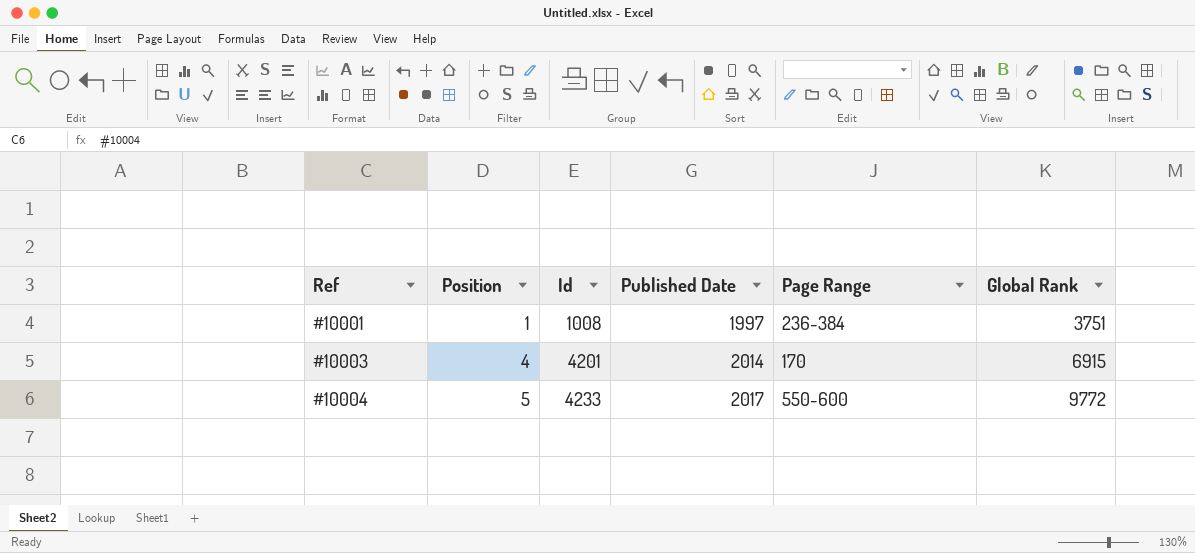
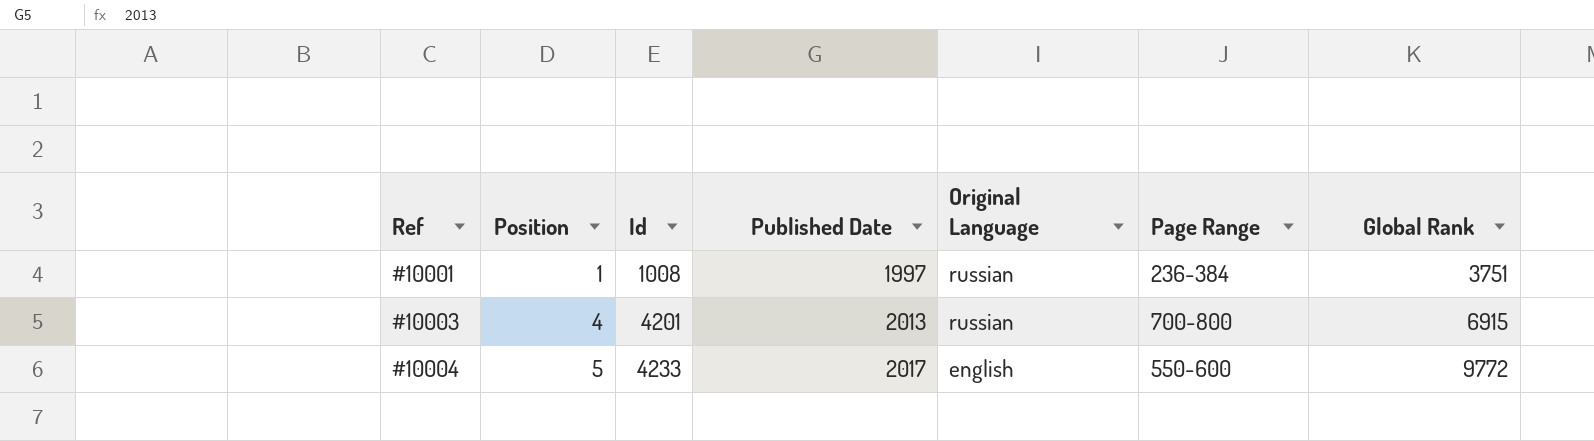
column Original Language | position: none -> 5
#10003 | Published Date: 2014 -> 2013
#10003 | Page Range: 170 -> 700-800

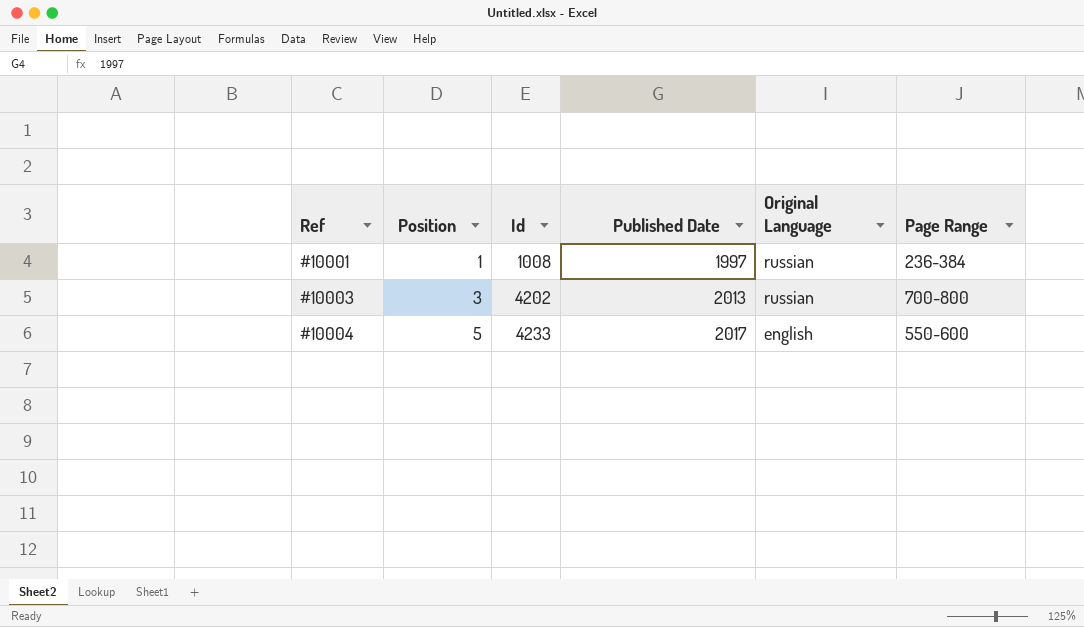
column Global Rank | position: 7 -> none
#10003 | Position: 4 -> 3
#10003 | Id: 4201 -> 4202

